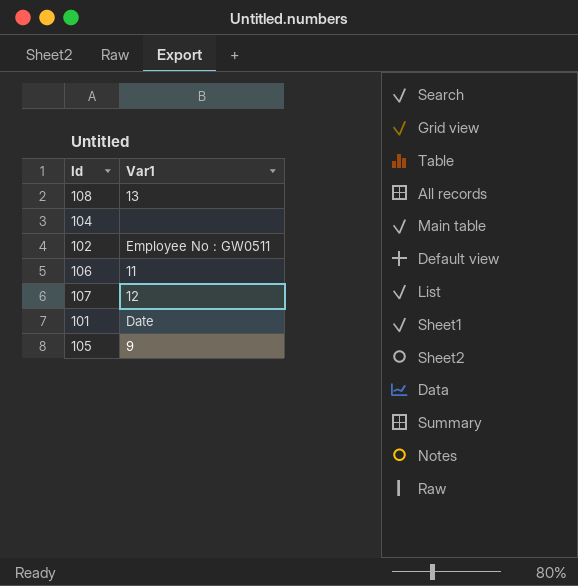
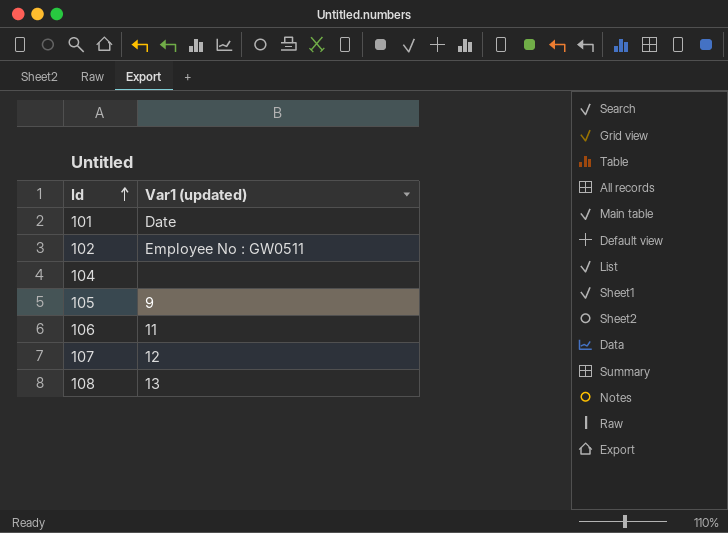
row order: none -> Id ascending
column name: Var1 -> Var1 (updated)

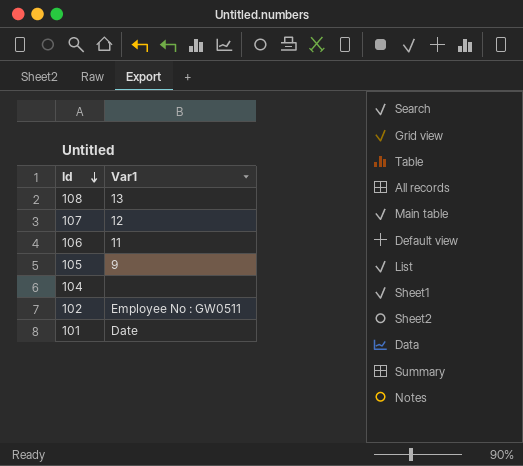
row order: Id ascending -> Id descending
column name: Var1 (updated) -> Var1

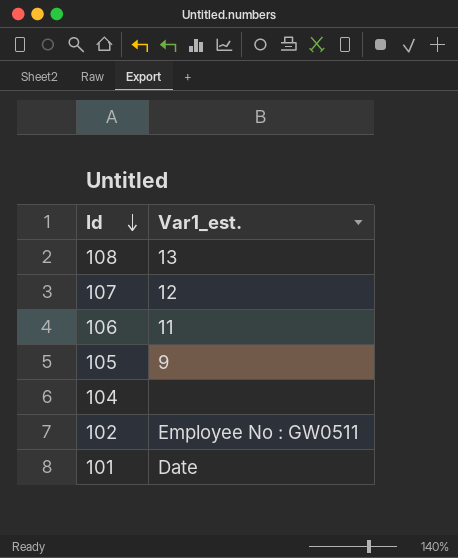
column name: Var1 -> Var1_est.

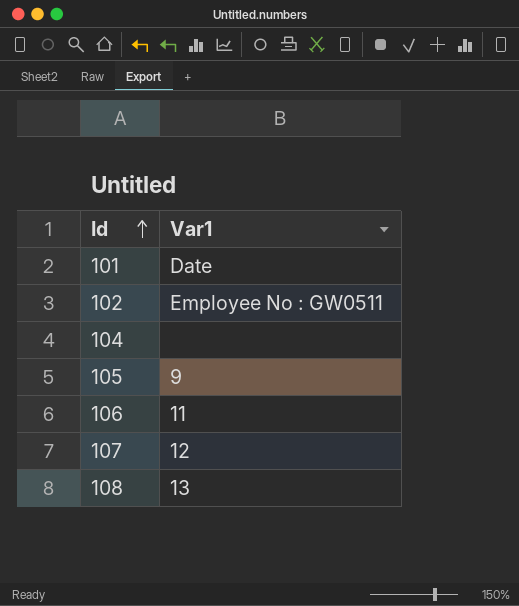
row order: Id descending -> Id ascending
column name: Var1_est. -> Var1

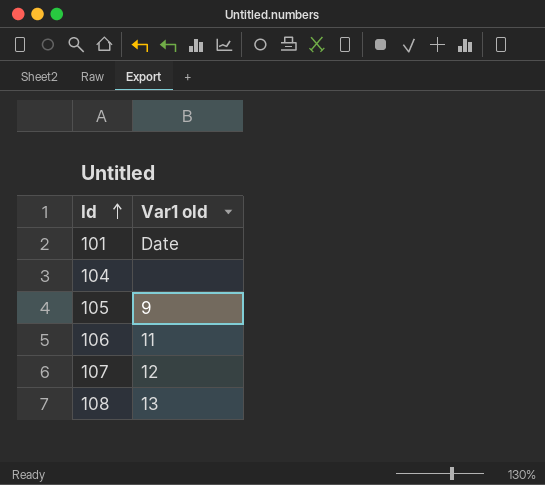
column name: Var1 -> Var1 old
row 102: Employee No : GW0511 -> none

